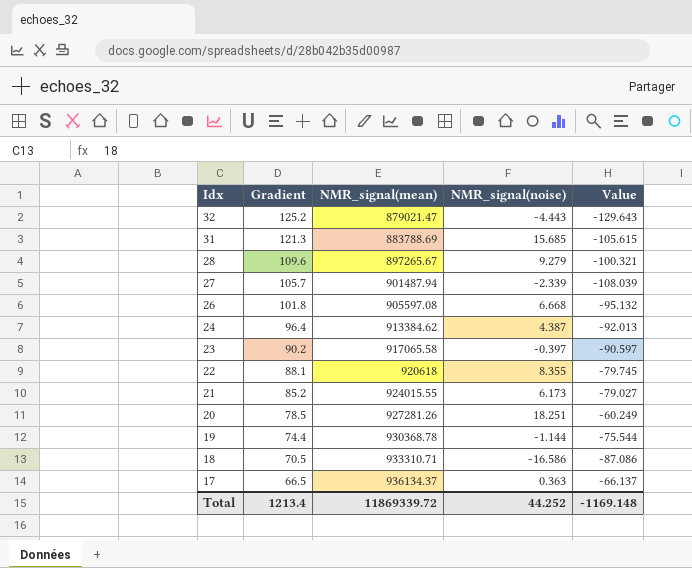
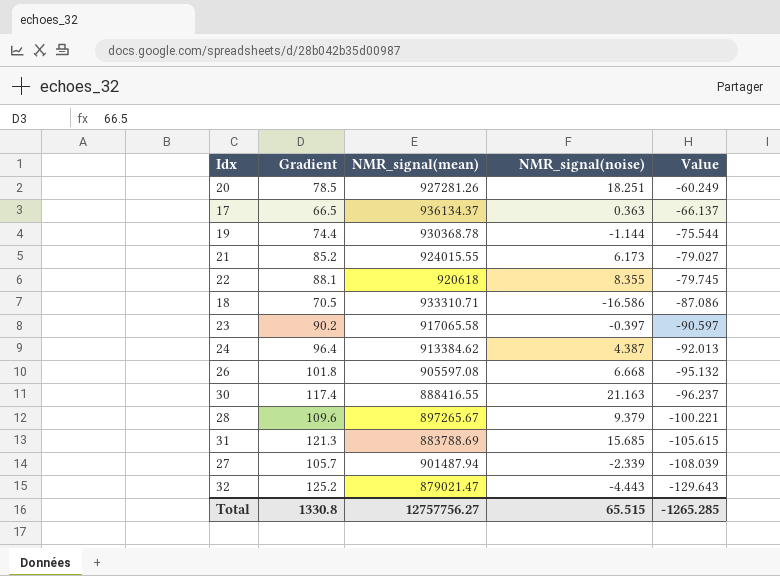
row order: Idx descending -> Value descending
row 30: none -> 117.4 | 888416.55 | 21.163 | -96.237
28 | NMR_signal(noise): 9.279 -> 9.379
28 | Value: -100.321 -> -100.221
Total | Gradient: 1213.4 -> 1330.8
Total | NMR_signal(mean): 11869339.72 -> 12757756.27
Total | NMR_signal(noise): 44.252 -> 65.515
Total | Value: -1169.148 -> -1265.285

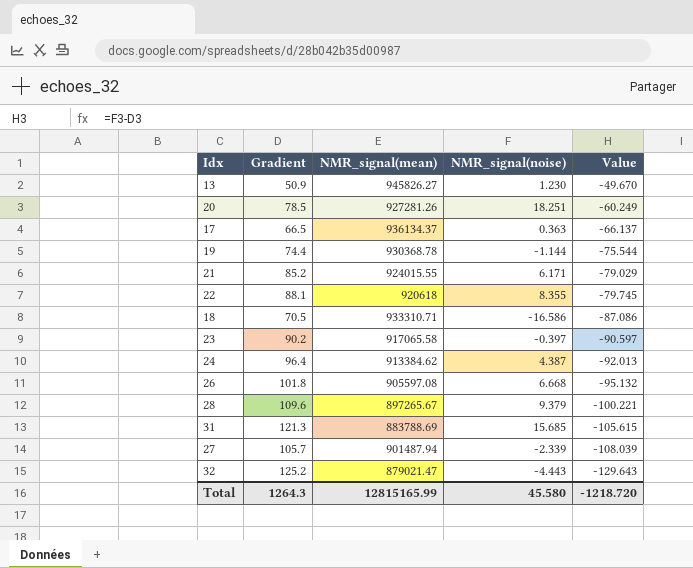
row 30: 117.4 | 888416.55 | 21.163 | -96.237 -> none
row 13: none -> 50.9 | 945826.27 | 1.230 | -49.670
21 | NMR_signal(noise): 6.173 -> 6.171
21 | Value: -79.027 -> -79.029
Total | Gradient: 1330.8 -> 1264.3
Total | NMR_signal(mean): 12757756.27 -> 12815165.99
Total | NMR_signal(noise): 65.515 -> 45.580
Total | Value: -1265.285 -> -1218.720

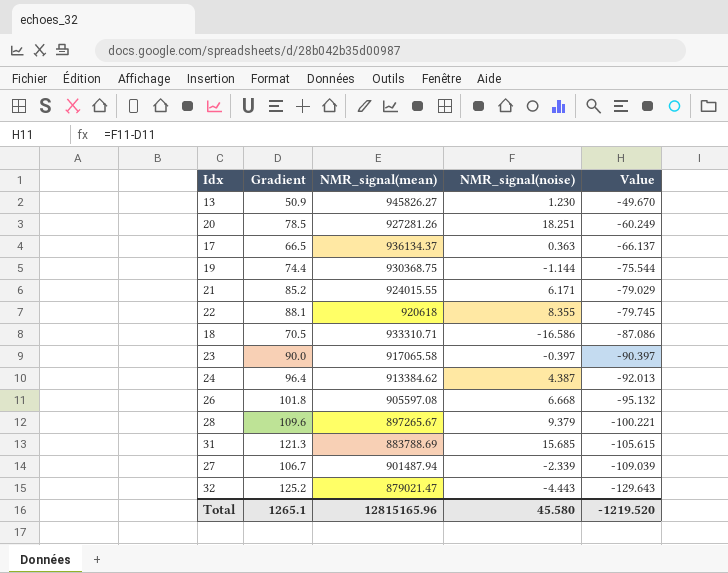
19 | NMR_signal(mean): 930368.78 -> 930368.75
23 | Gradient: 90.2 -> 90.0
23 | Value: -90.597 -> -90.397
27 | Gradient: 105.7 -> 106.7
27 | Value: -108.039 -> -109.039
Total | Gradient: 1264.3 -> 1265.1
Total | NMR_signal(mean): 12815165.99 -> 12815165.96
Total | Value: -1218.720 -> -1219.520

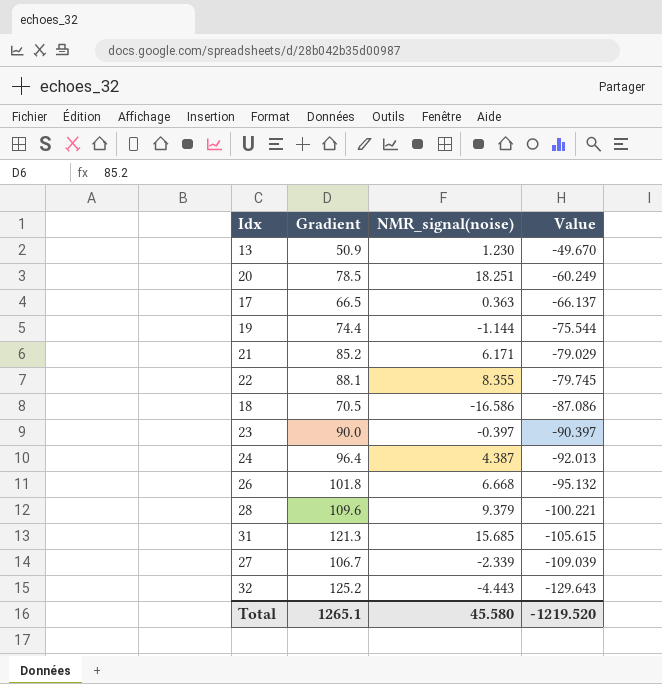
column NMR_signal(mean) | position: 3 -> none

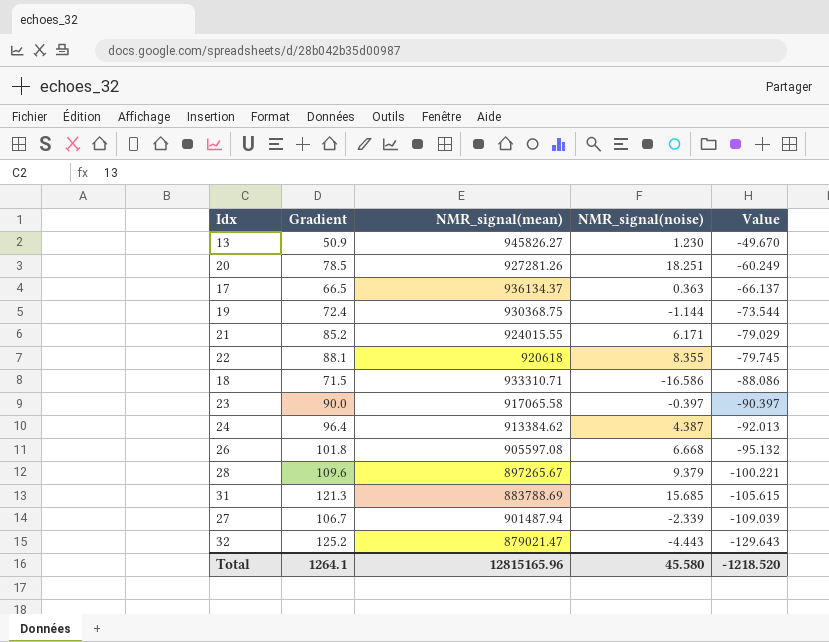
column NMR_signal(mean) | position: none -> 3
19 | Gradient: 74.4 -> 72.4
19 | Value: -75.544 -> -73.544
18 | Gradient: 70.5 -> 71.5
18 | Value: -87.086 -> -88.086
Total | Gradient: 1265.1 -> 1264.1
Total | Value: -1219.520 -> -1218.520

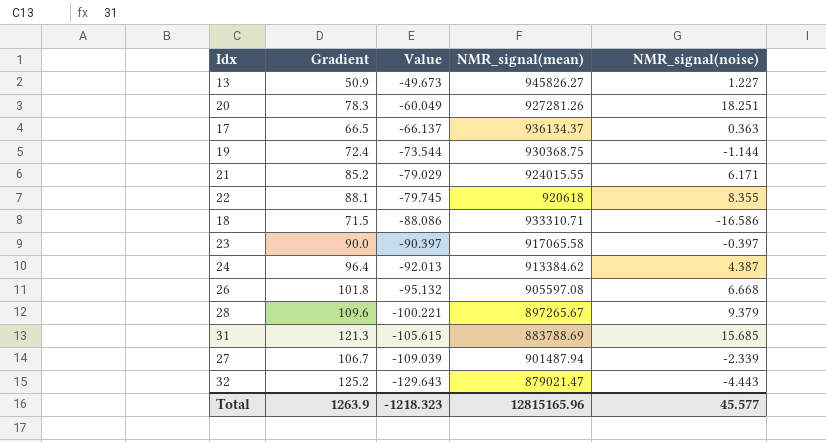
column Value | position: 5 -> 3
13 | Value: -49.670 -> -49.673
13 | NMR_signal(noise): 1.230 -> 1.227
20 | Gradient: 78.5 -> 78.3
20 | Value: -60.249 -> -60.049
Total | Gradient: 1264.1 -> 1263.9
Total | Value: -1218.520 -> -1218.323
Total | NMR_signal(noise): 45.580 -> 45.577

